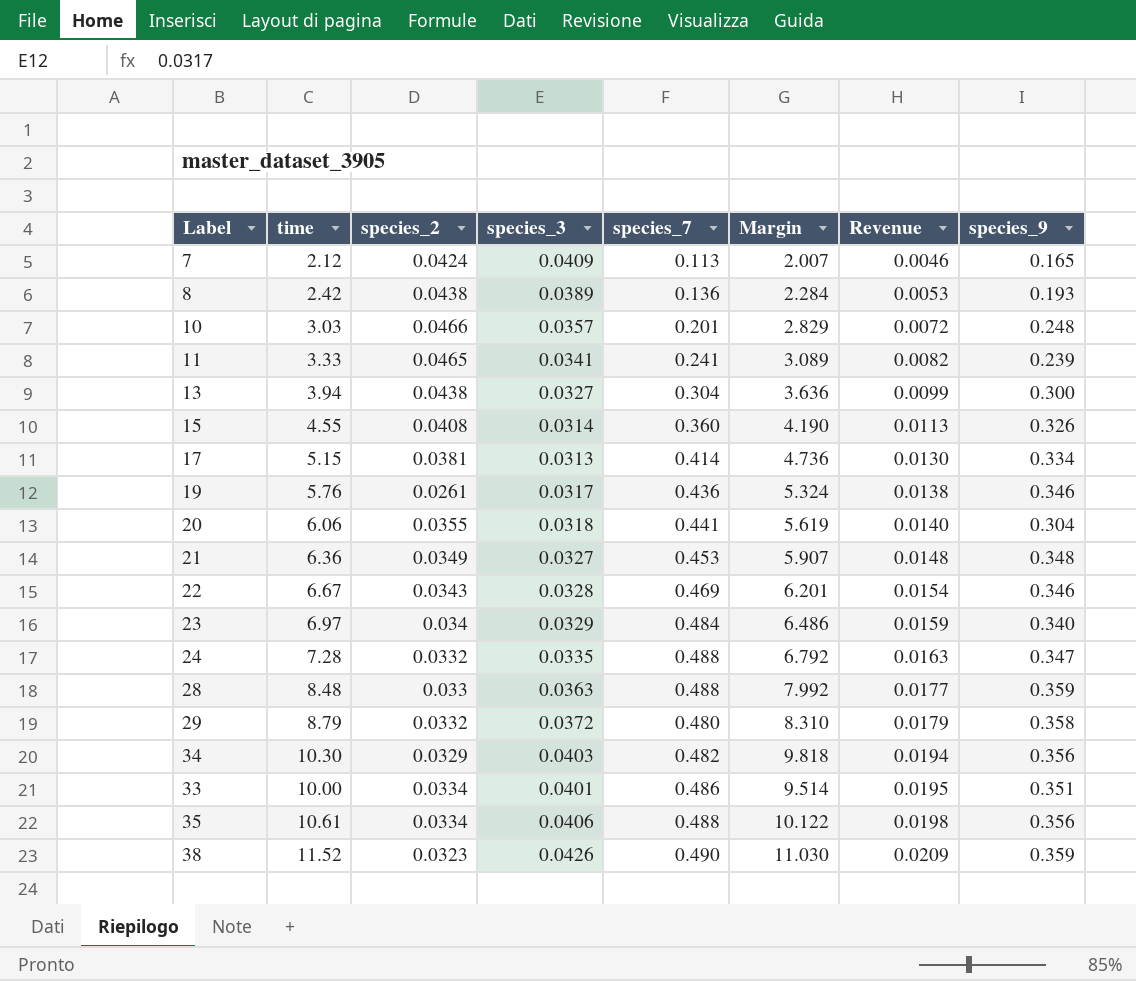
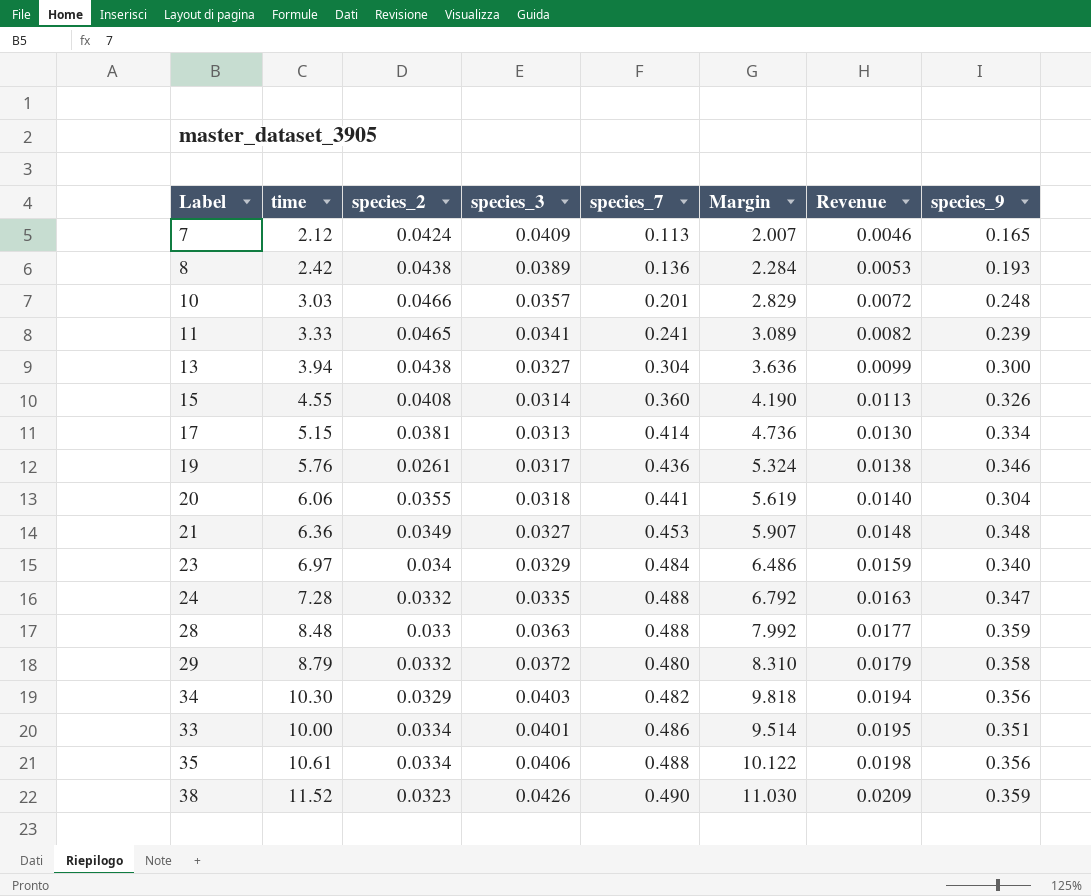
row 22: 6.67 | 0.0343 | 0.0328 | 0.469 | 6.201 | 0.0154 | 0.346 -> none

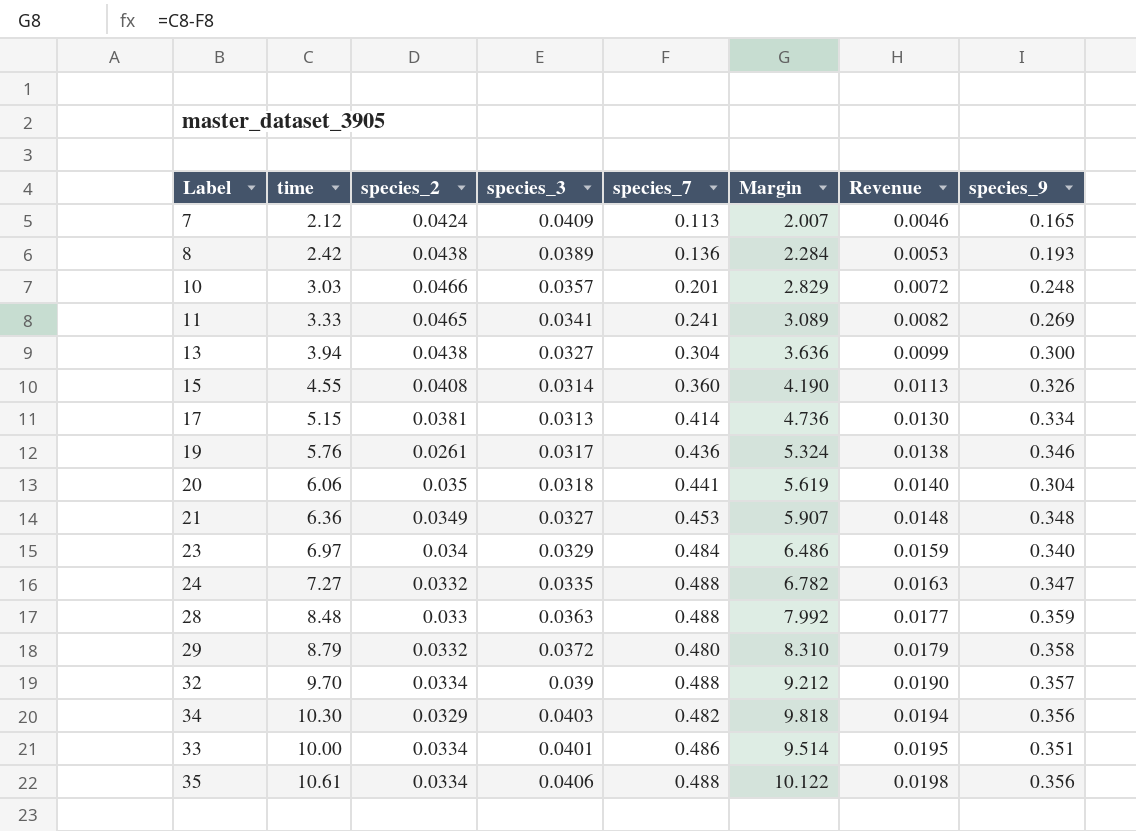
row 38: 11.52 | 0.0323 | 0.0426 | 0.490 | 11.030 | 0.0209 | 0.359 -> none
11 | species_9: 0.239 -> 0.269
20 | species_2: 0.0355 -> 0.035
24 | time: 7.28 -> 7.27
24 | Margin: 6.792 -> 6.782
row 32: none -> 9.70 | 0.0334 | 0.039 | 0.488 | 9.212 | 0.0190 | 0.357

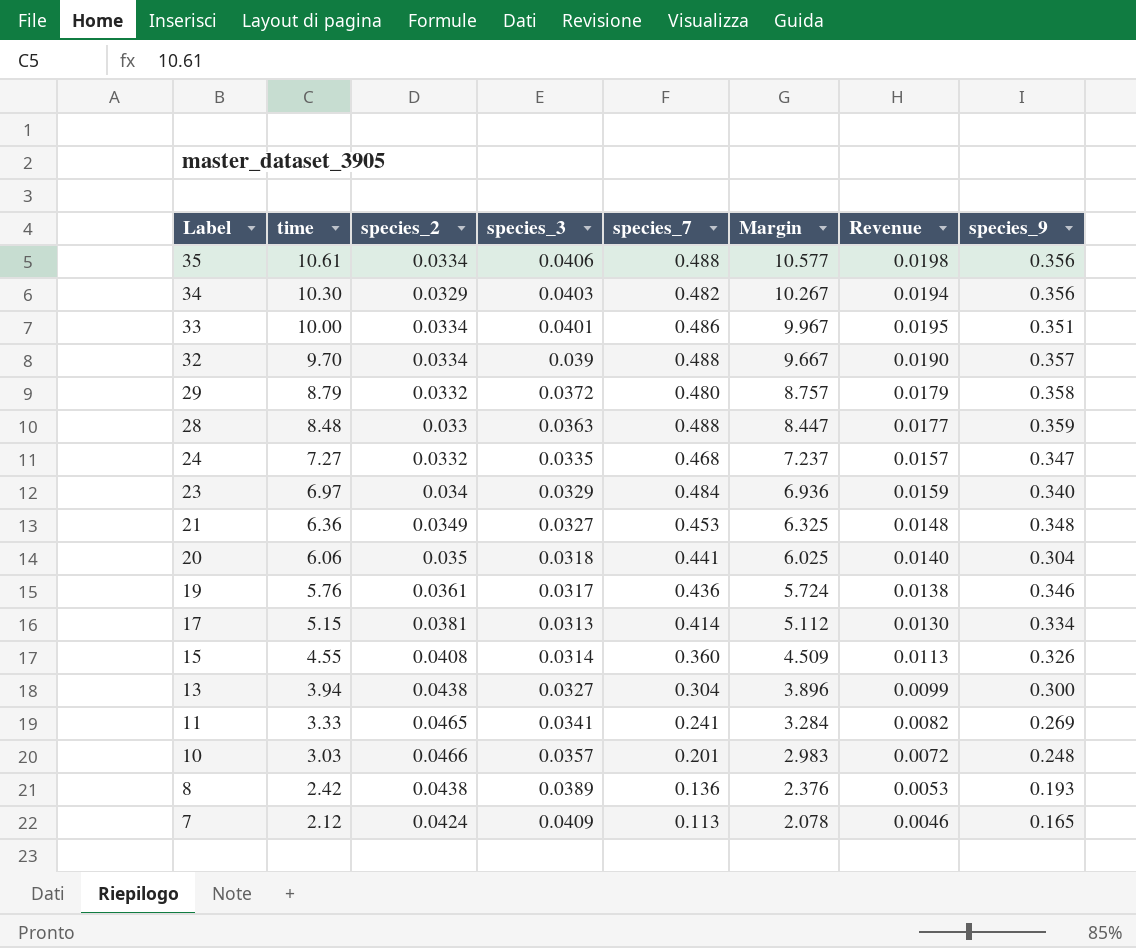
row order: Revenue ascending -> Label descending
column Margin | formula: [time] - [species_7] -> [time] - [species_2]
24 | species_7: 0.488 -> 0.468
24 | Revenue: 0.0163 -> 0.0157
19 | species_2: 0.0261 -> 0.0361

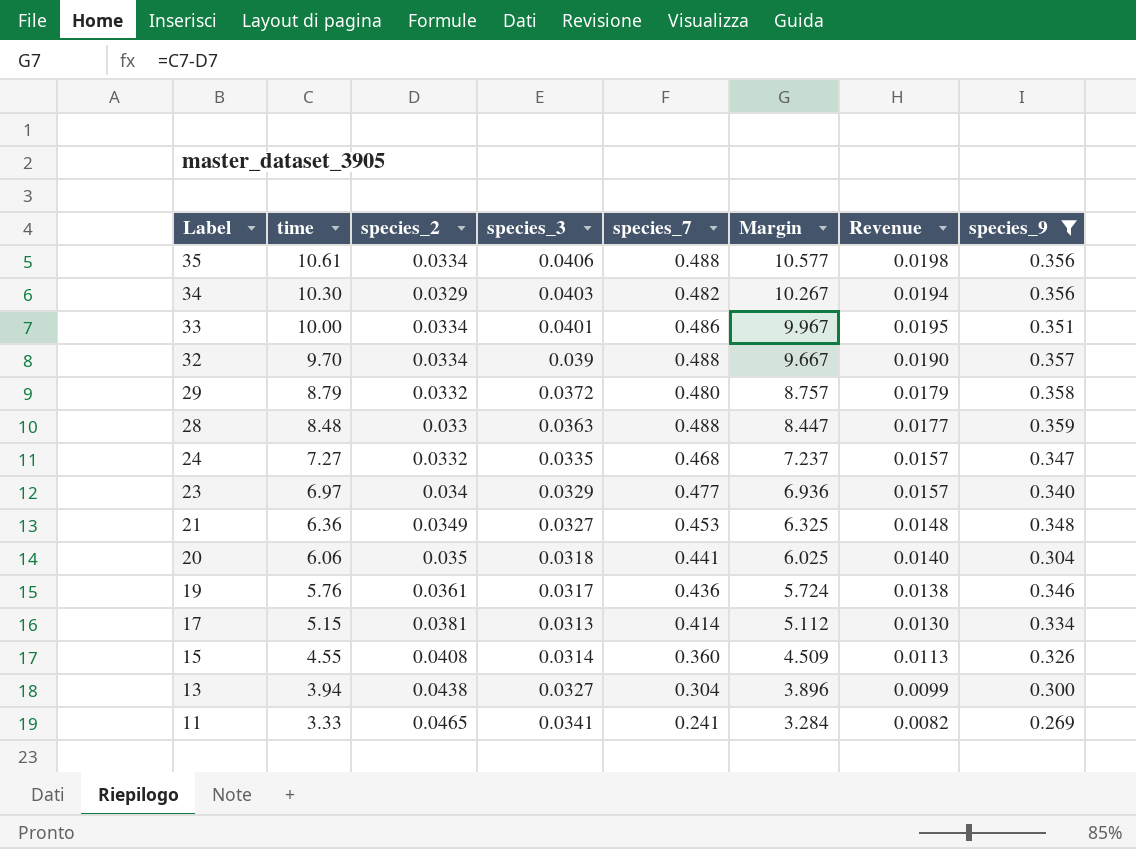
filter: none -> species_9 >= 0.269
23 | species_7: 0.484 -> 0.477
23 | Revenue: 0.0159 -> 0.0157

